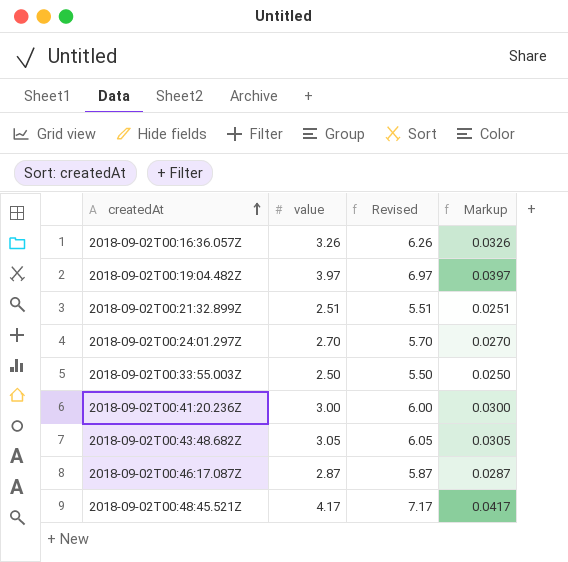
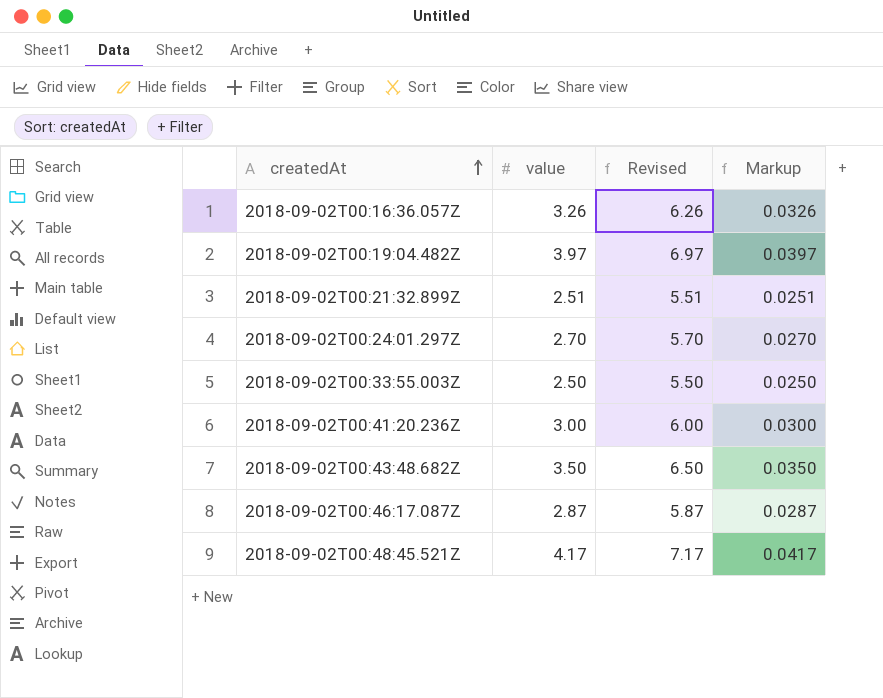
2018-09-02T00:43:48.682Z | value: 3.05 -> 3.50
2018-09-02T00:43:48.682Z | Revised: 6.05 -> 6.50
2018-09-02T00:43:48.682Z | Markup: 0.0305 -> 0.0350

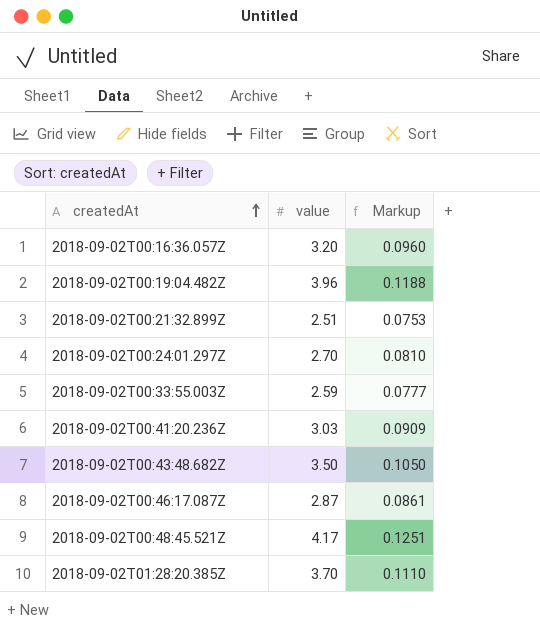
column Revised | formula: [value] + 3 -> none
column Markup | formula: [value] * 0.01 -> [value] * 0.03
2018-09-02T00:16:36.057Z | value: 3.26 -> 3.20
2018-09-02T00:19:04.482Z | value: 3.97 -> 3.96
2018-09-02T00:33:55.003Z | value: 2.50 -> 2.59
2018-09-02T00:41:20.236Z | value: 3.00 -> 3.03
row 2018-09-02T01:28:20.385Z: none -> 3.70 | 0.1110

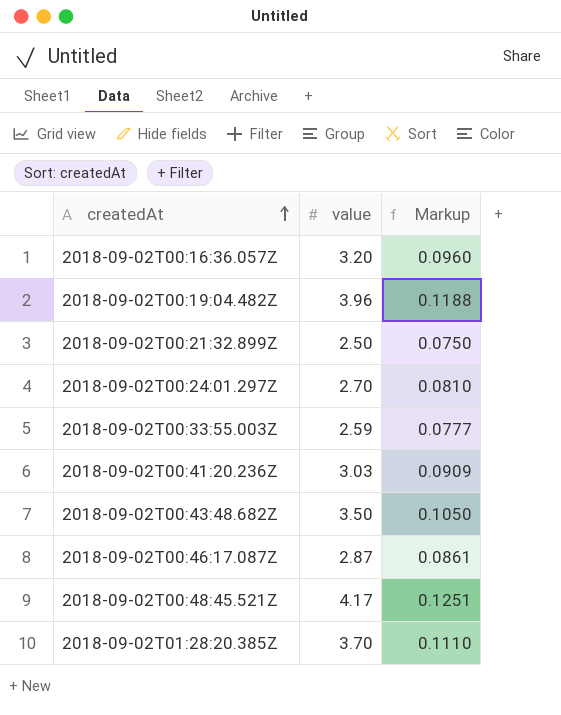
2018-09-02T00:21:32.899Z | value: 2.51 -> 2.50
2018-09-02T00:21:32.899Z | Markup: 0.0753 -> 0.0750

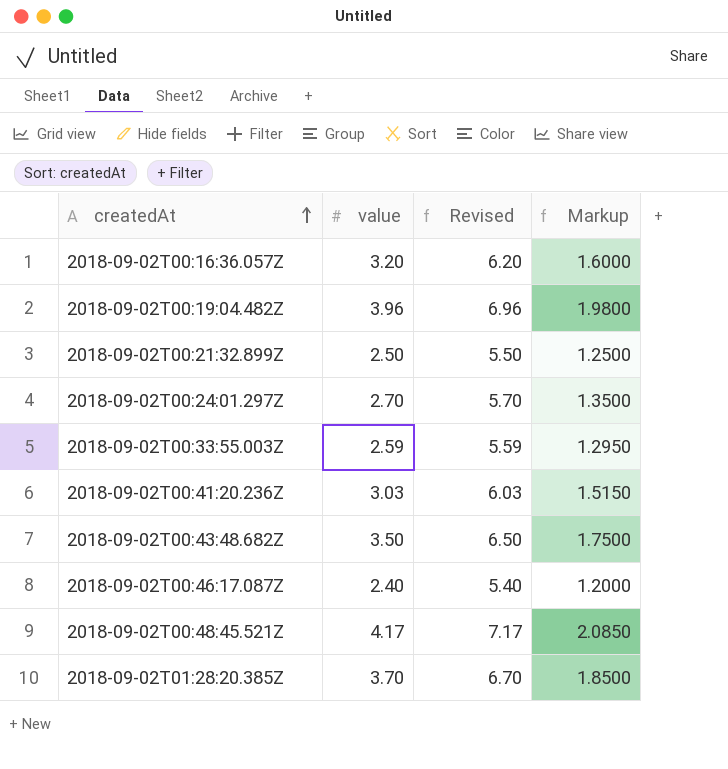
column Revised | formula: none -> [value] + 3
column Markup | formula: [value] * 0.03 -> [value] * 0.5
2018-09-02T00:46:17.087Z | value: 2.87 -> 2.40

